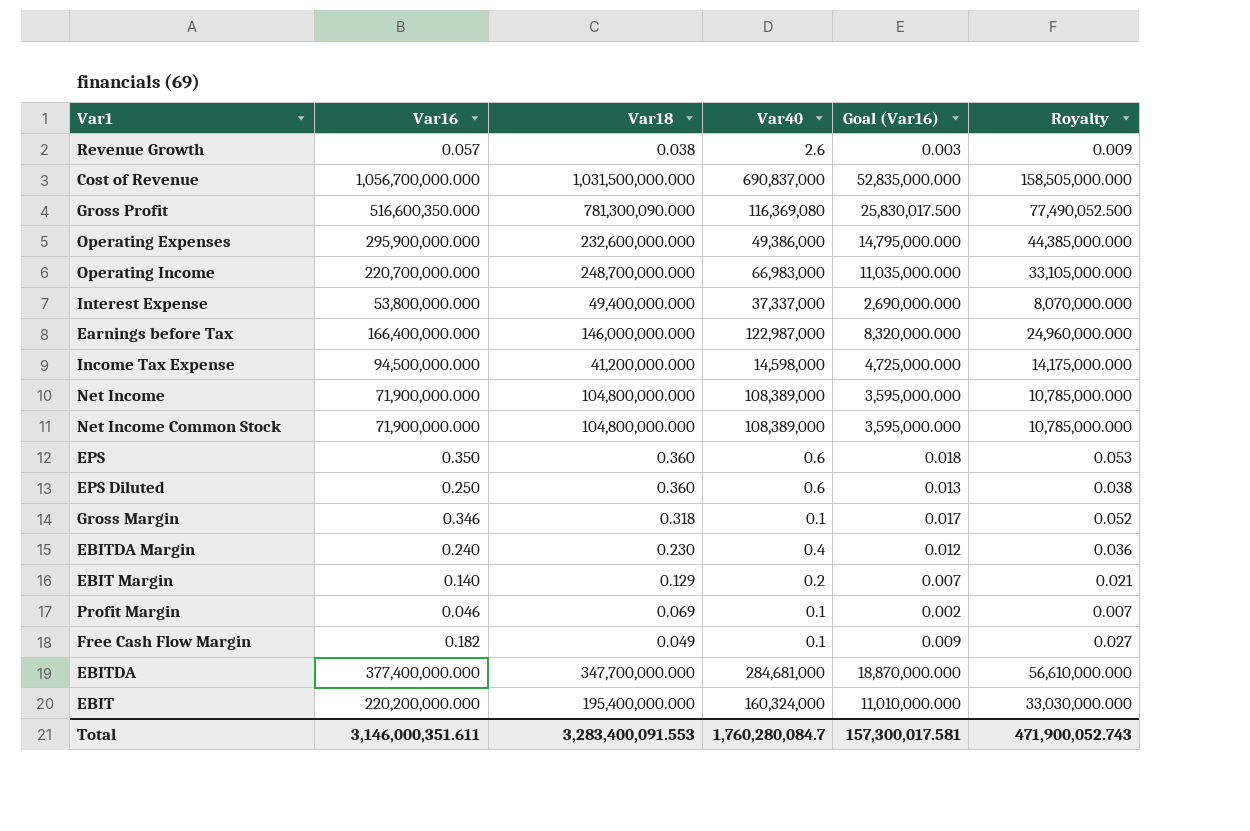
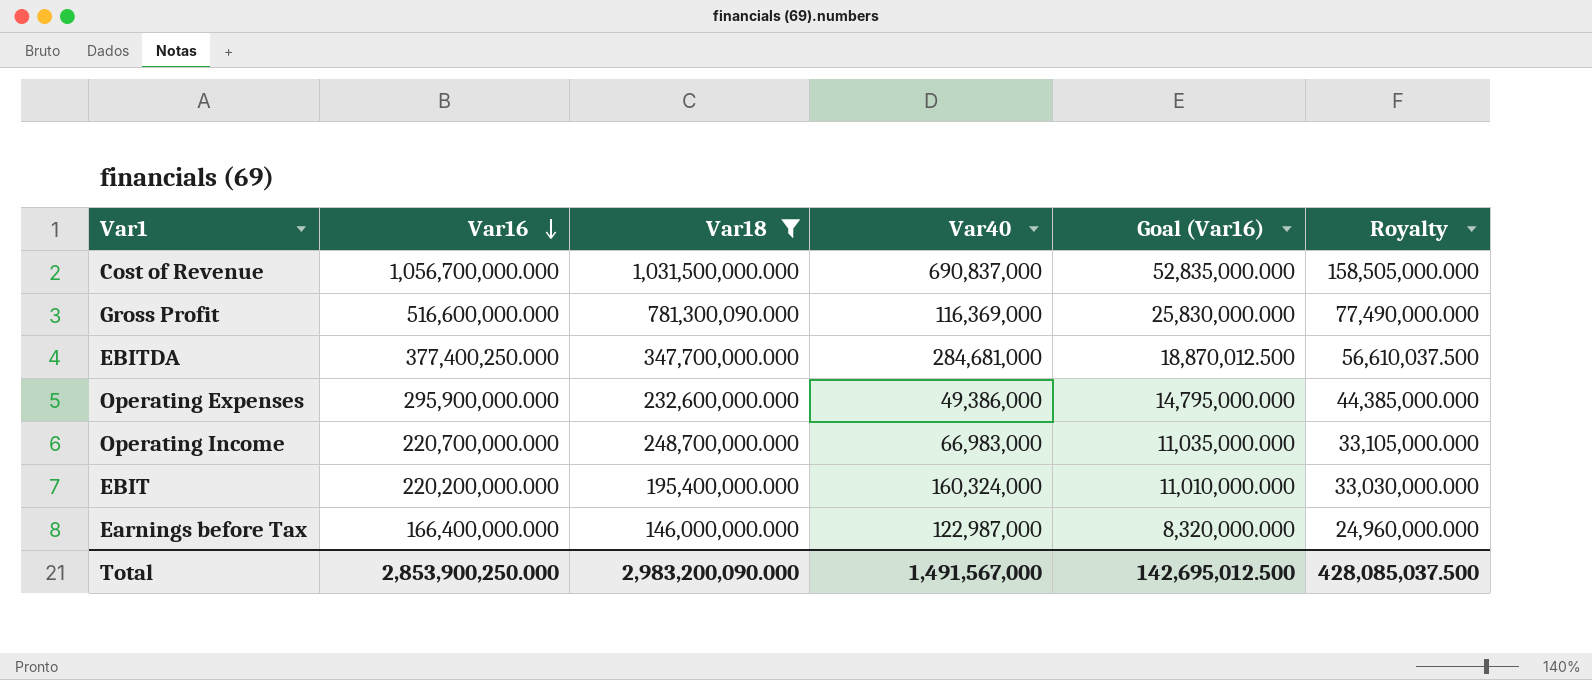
filter: none -> Var18 >= 146,000,000.000
row order: none -> Var16 descending
Gross Profit | Var16: 516,600,350.000 -> 516,600,000.000
Gross Profit | Var40: 116,369,080 -> 116,369,000
Gross Profit | Goal (Var16): 25,830,017.500 -> 25,830,000.000
Gross Profit | Royalty: 77,490,052.500 -> 77,490,000.000
EBITDA | Var16: 377,400,000.000 -> 377,400,250.000
EBITDA | Goal (Var16): 18,870,000.000 -> 18,870,012.500
EBITDA | Royalty: 56,610,000.000 -> 56,610,037.500
Total | Var16: 3,146,000,351.611 -> 2,853,900,250.000
Total | Var18: 3,283,400,091.553 -> 2,983,200,090.000
Total | Var40: 1,760,280,084.7 -> 1,491,567,000
Total | Goal (Var16): 157,300,017.581 -> 142,695,012.500
Total | Royalty: 471,900,052.743 -> 428,085,037.500

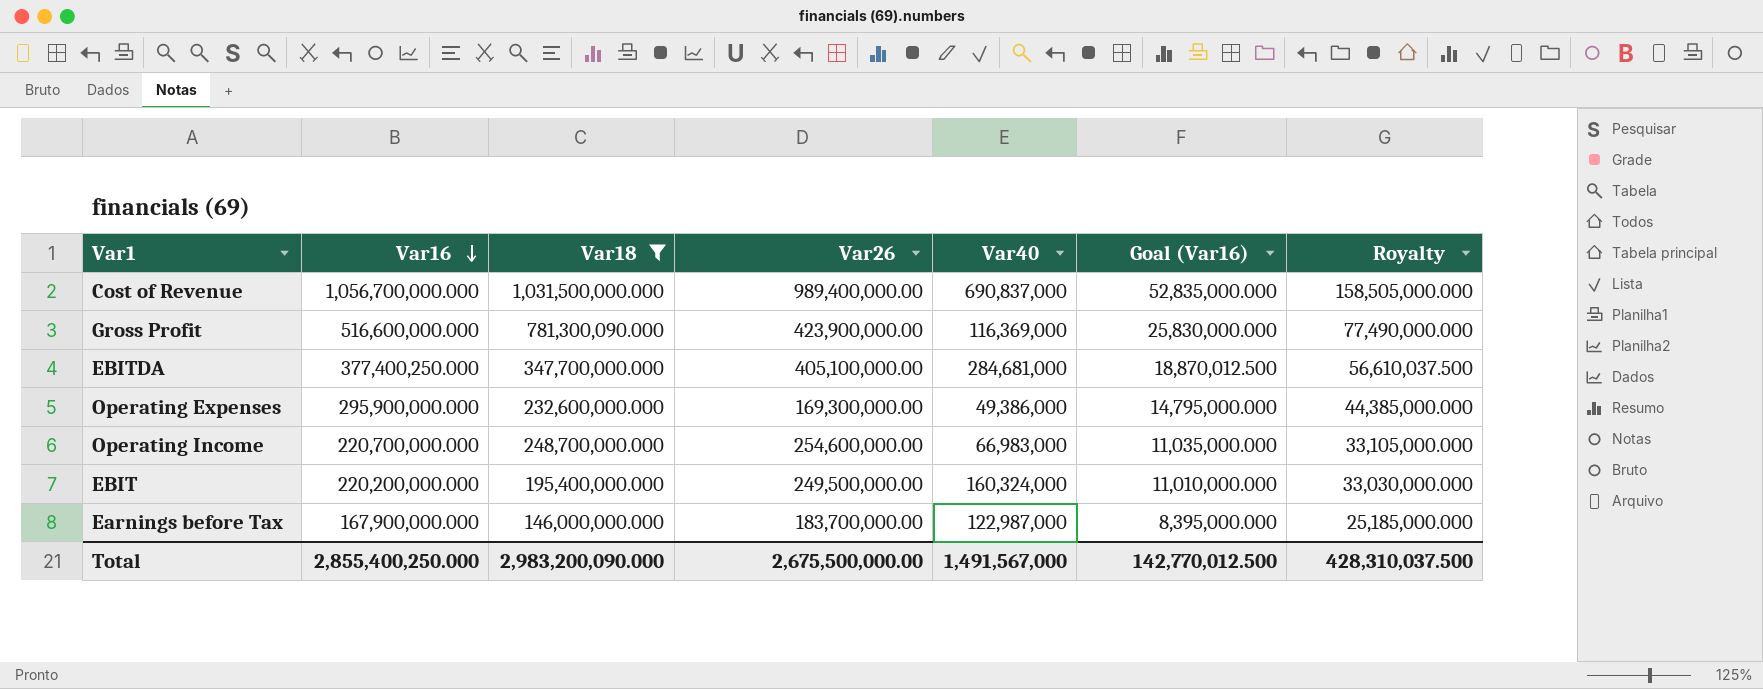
column Var26 | position: none -> 4
Earnings before Tax | Var16: 166,400,000.000 -> 167,900,000.000
Earnings before Tax | Goal (Var16): 8,320,000.000 -> 8,395,000.000
Earnings before Tax | Royalty: 24,960,000.000 -> 25,185,000.000
Total | Var16: 2,853,900,250.000 -> 2,855,400,250.000
Total | Goal (Var16): 142,695,012.500 -> 142,770,012.500
Total | Royalty: 428,085,037.500 -> 428,310,037.500

